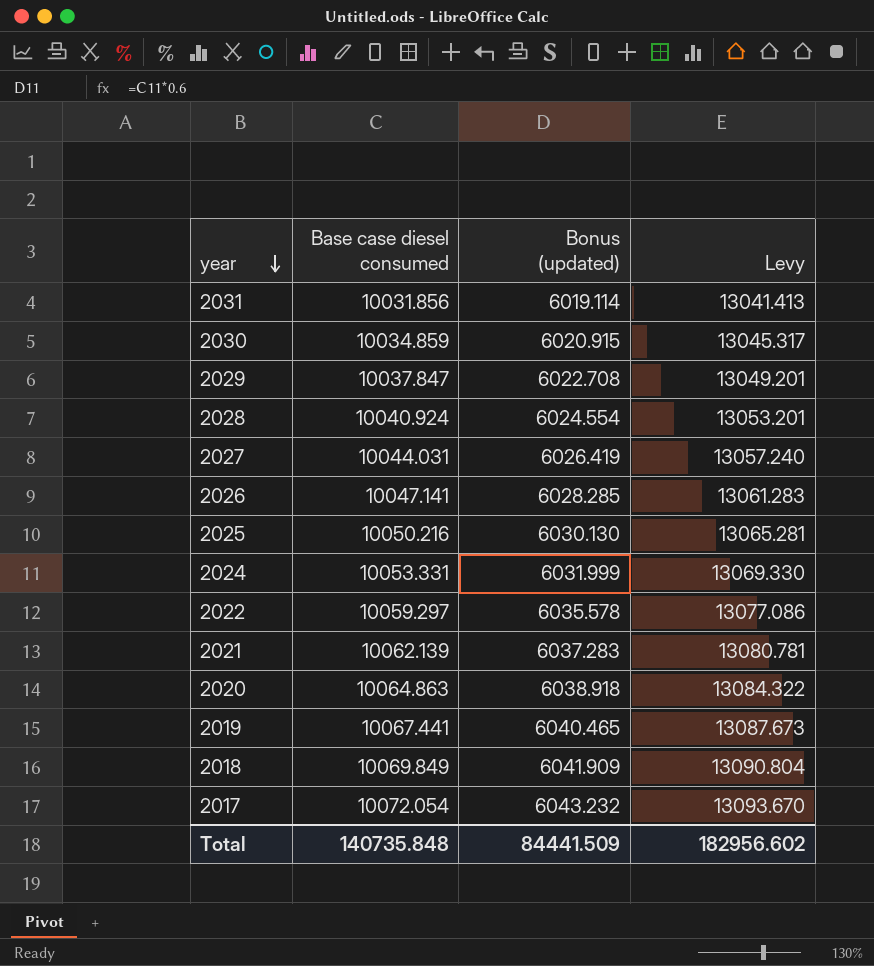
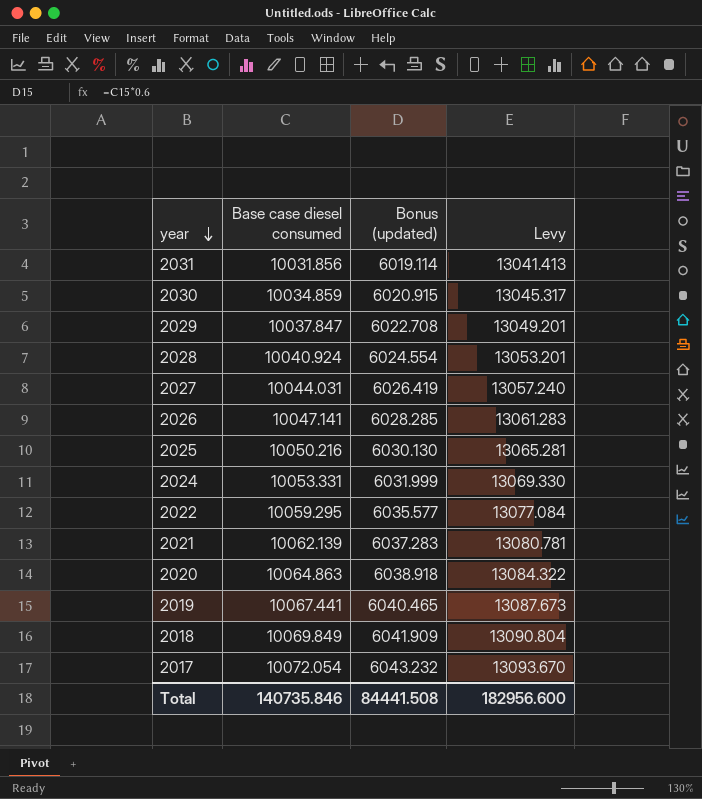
2022 | Base case diesel consumed: 10059.297 -> 10059.295
2022 | Bonus (updated): 6035.578 -> 6035.577
2022 | Levy: 13077.086 -> 13077.084
Total | Base case diesel consumed: 140735.848 -> 140735.846
Total | Bonus (updated): 84441.509 -> 84441.508
Total | Levy: 182956.602 -> 182956.600

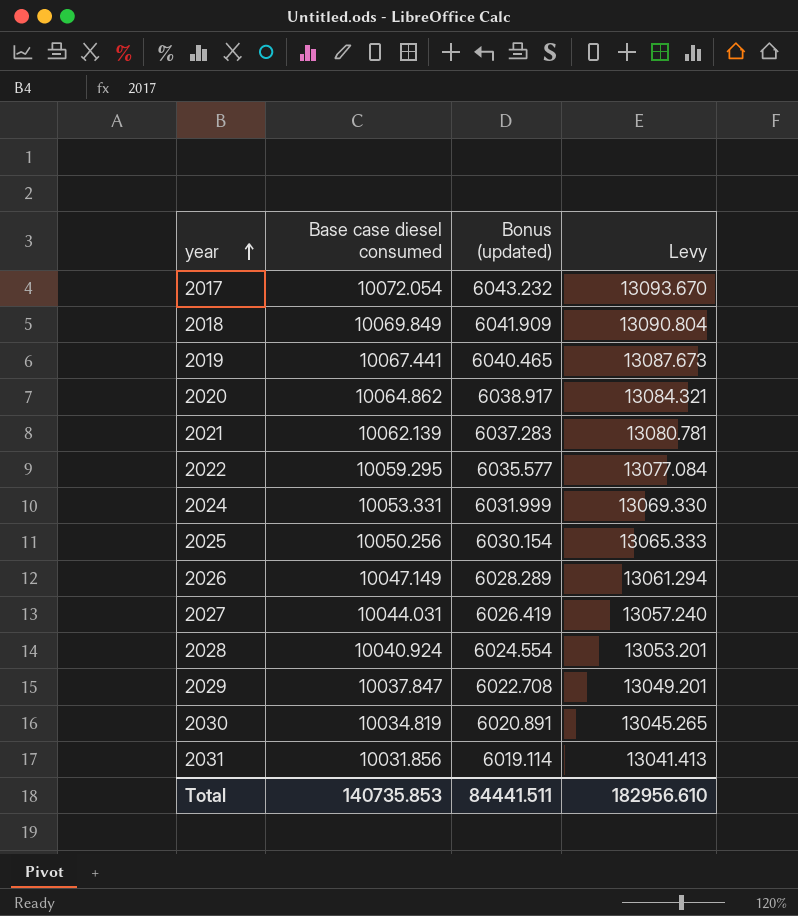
row order: year descending -> year ascending
2020 | Base case diesel consumed: 10064.863 -> 10064.862
2020 | Bonus (updated): 6038.918 -> 6038.917
2020 | Levy: 13084.322 -> 13084.321
2025 | Base case diesel consumed: 10050.216 -> 10050.256
2025 | Bonus (updated): 6030.130 -> 6030.154
2025 | Levy: 13065.281 -> 13065.333
2026 | Base case diesel consumed: 10047.141 -> 10047.149
2026 | Bonus (updated): 6028.285 -> 6028.289
2026 | Levy: 13061.283 -> 13061.294
2030 | Base case diesel consumed: 10034.859 -> 10034.819
2030 | Bonus (updated): 6020.915 -> 6020.891
2030 | Levy: 13045.317 -> 13045.265
Total | Base case diesel consumed: 140735.846 -> 140735.853
Total | Bonus (updated): 84441.508 -> 84441.511
Total | Levy: 182956.600 -> 182956.610

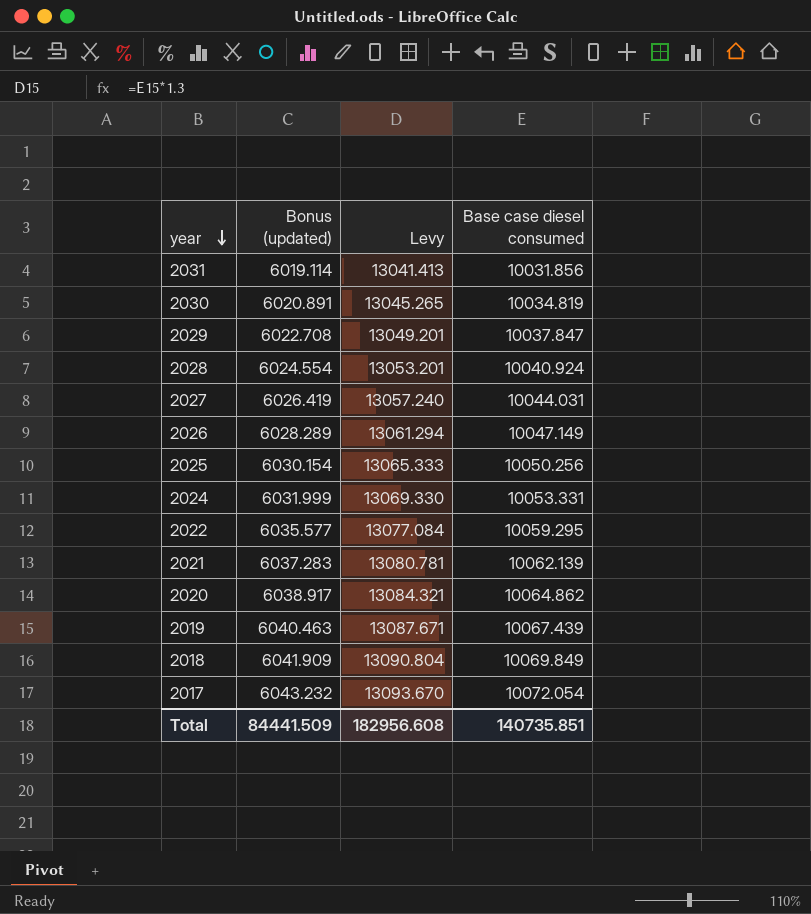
row order: year ascending -> year descending
column Base case diesel consumed | position: 2 -> 4
2019 | Bonus (updated): 6040.465 -> 6040.463
2019 | Levy: 13087.673 -> 13087.671
2019 | Base case diesel consumed: 10067.441 -> 10067.439
Total | Bonus (updated): 84441.511 -> 84441.509
Total | Levy: 182956.610 -> 182956.608
Total | Base case diesel consumed: 140735.853 -> 140735.851

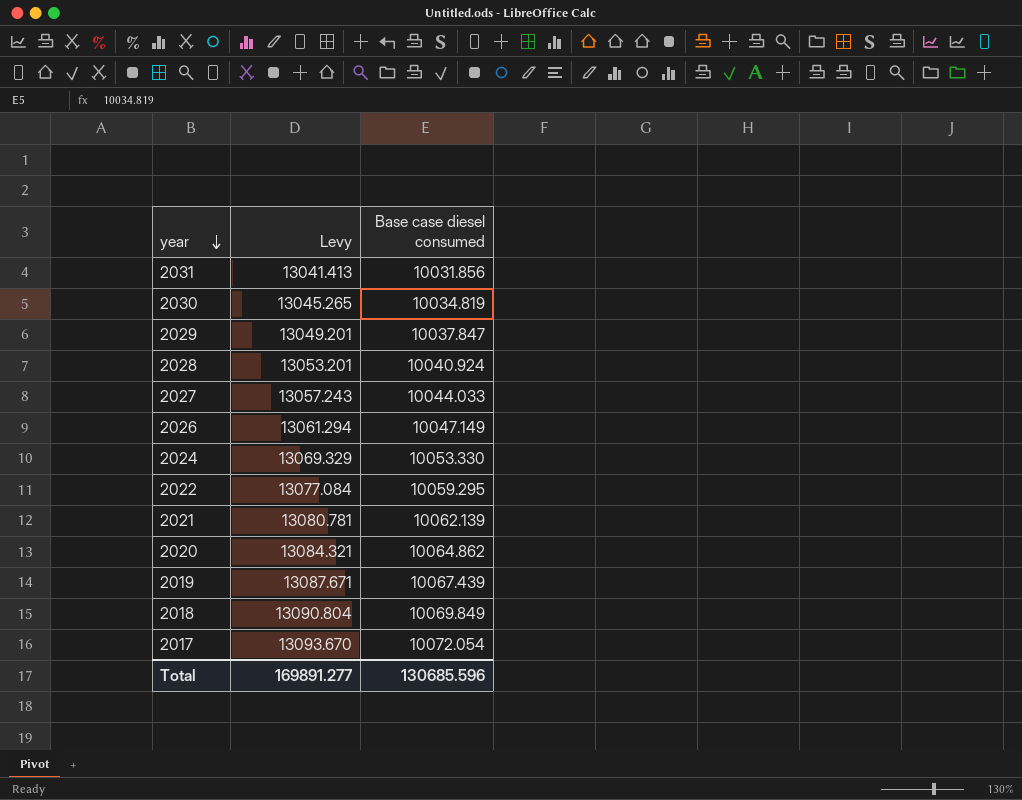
column Bonus (updated) | formula: [Base case diesel consumed] * 0.6 -> none
row 2025: 6030.154 | 13065.333 | 10050.256 -> none
2027 | Levy: 13057.240 -> 13057.243
2027 | Base case diesel consumed: 10044.031 -> 10044.033
2024 | Levy: 13069.330 -> 13069.329
2024 | Base case diesel consumed: 10053.331 -> 10053.330
Total | Levy: 182956.608 -> 169891.277
Total | Base case diesel consumed: 140735.851 -> 130685.596

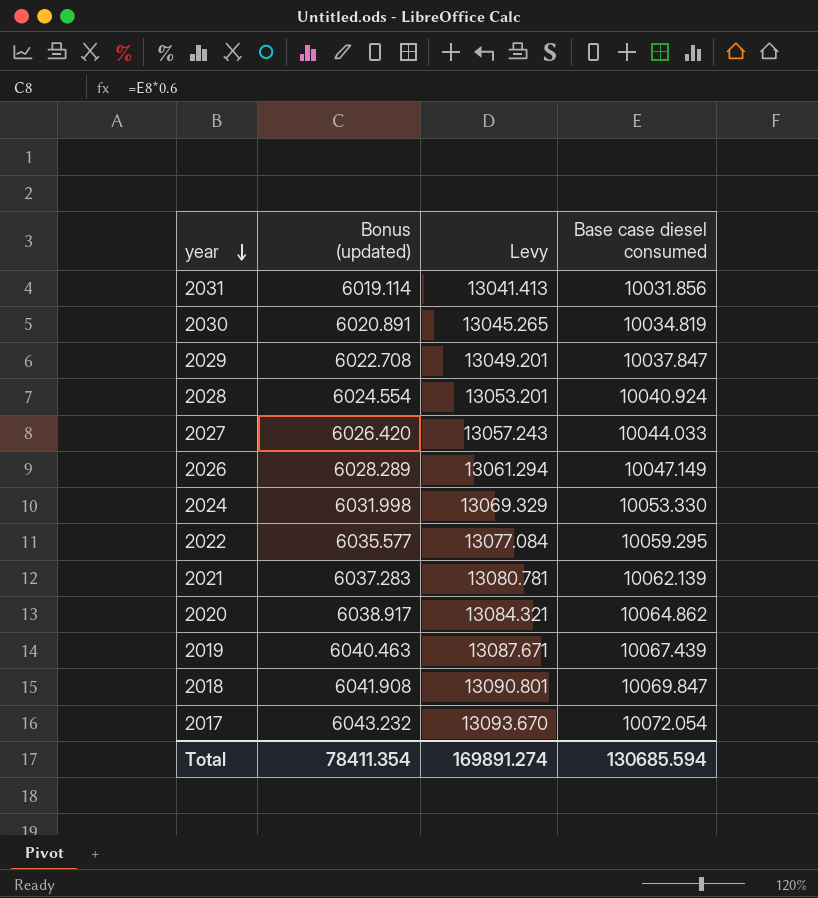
column Bonus (updated) | formula: none -> [Base case diesel consumed] * 0.6
2018 | Levy: 13090.804 -> 13090.801
2018 | Base case diesel consumed: 10069.849 -> 10069.847
Total | Levy: 169891.277 -> 169891.274
Total | Base case diesel consumed: 130685.596 -> 130685.594

